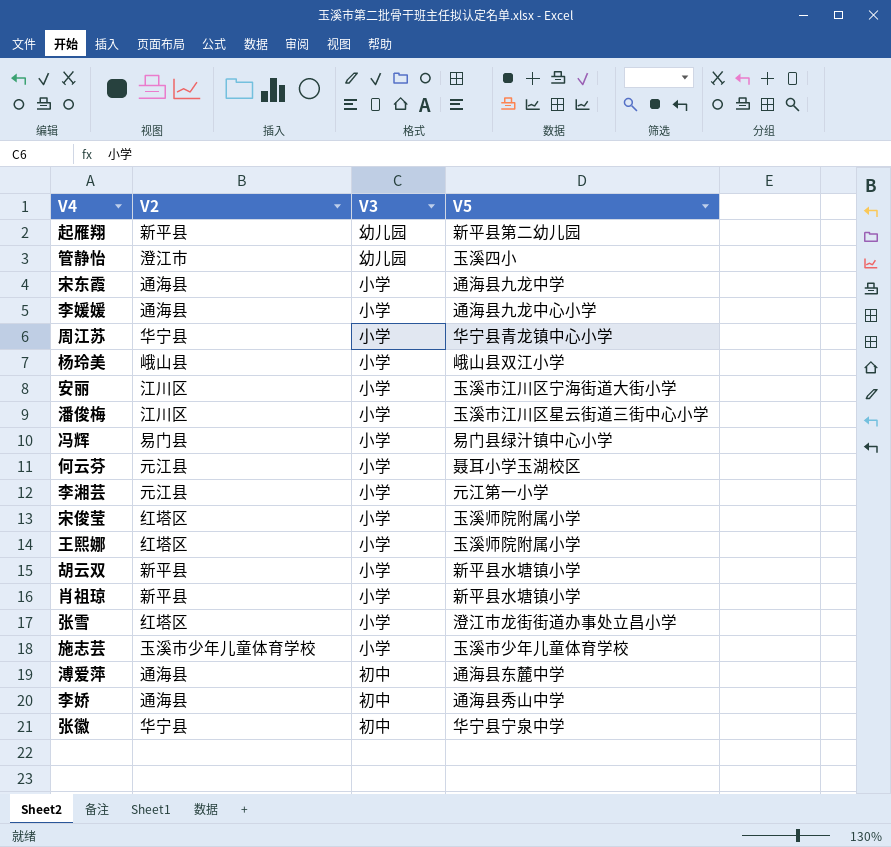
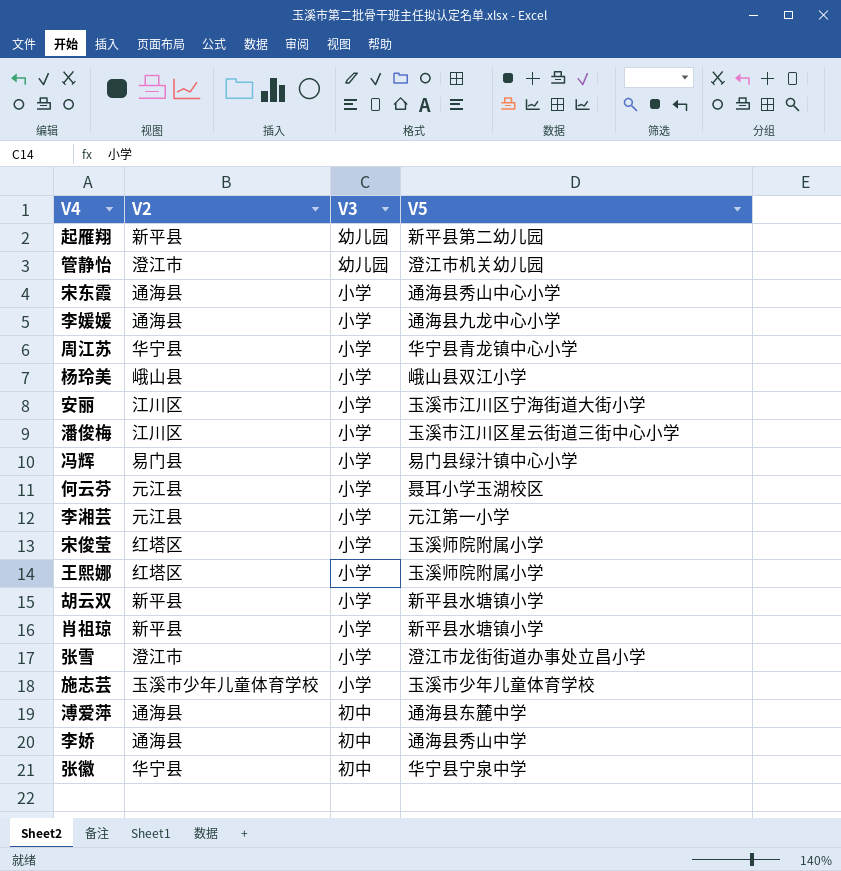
管静怡 | V5: 玉溪四小 -> 澄江市机关幼儿园
宋东霞 | V5: 通海县九龙中学 -> 通海县秀山中心小学
张雪 | V2: 红塔区 -> 澄江市

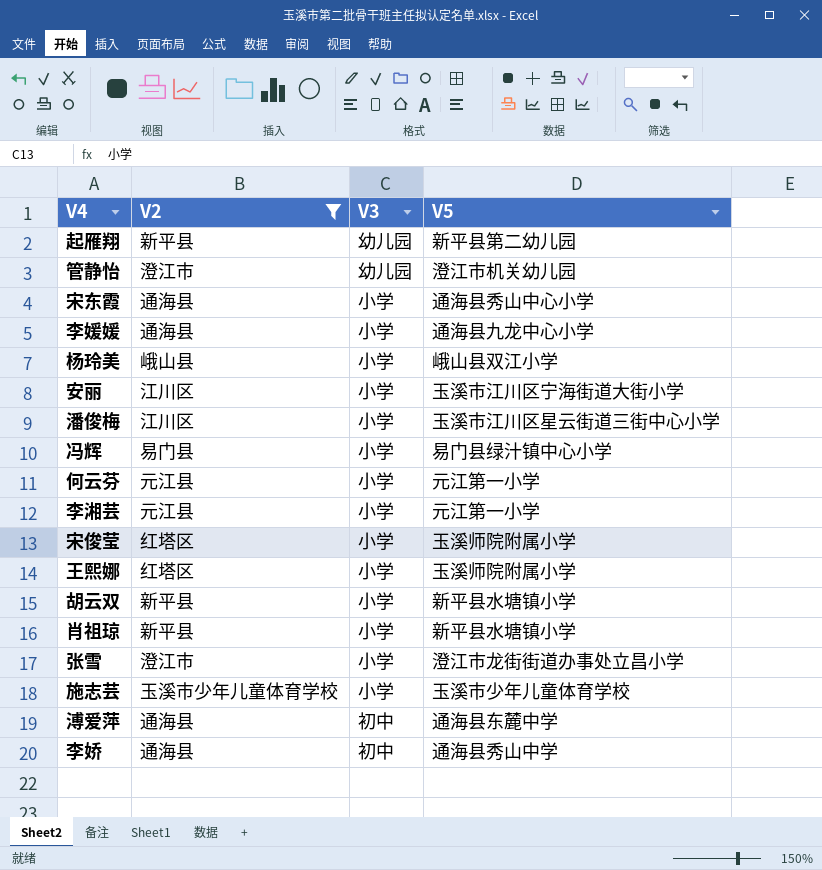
filter: none -> V2 != 华宁县
何云芬 | V5: 聂耳小学玉湖校区 -> 元江第一小学

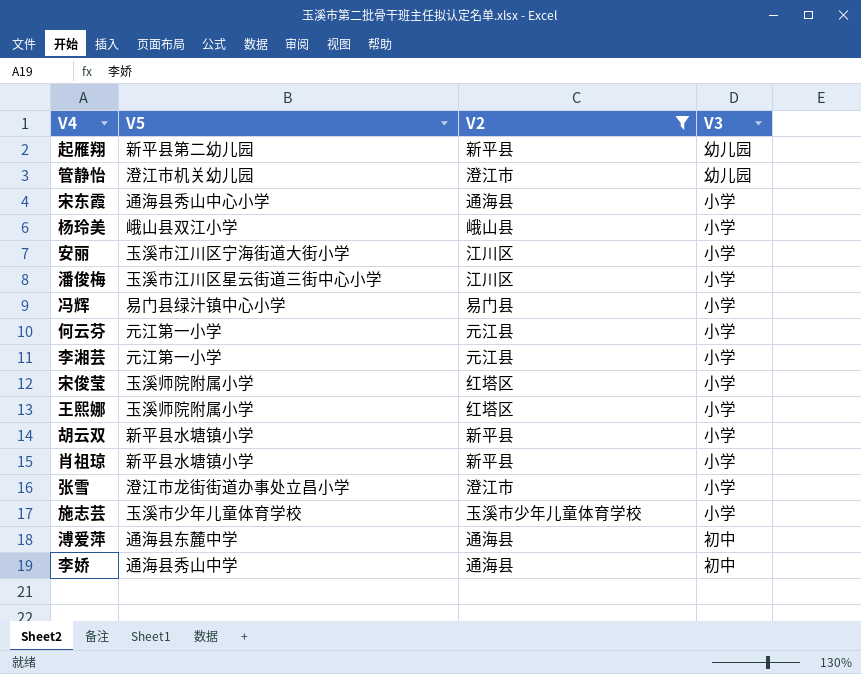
column V5 | position: 4 -> 2
row 李媛媛: 通海县 | 小学 | 通海县九龙中心小学 -> none

